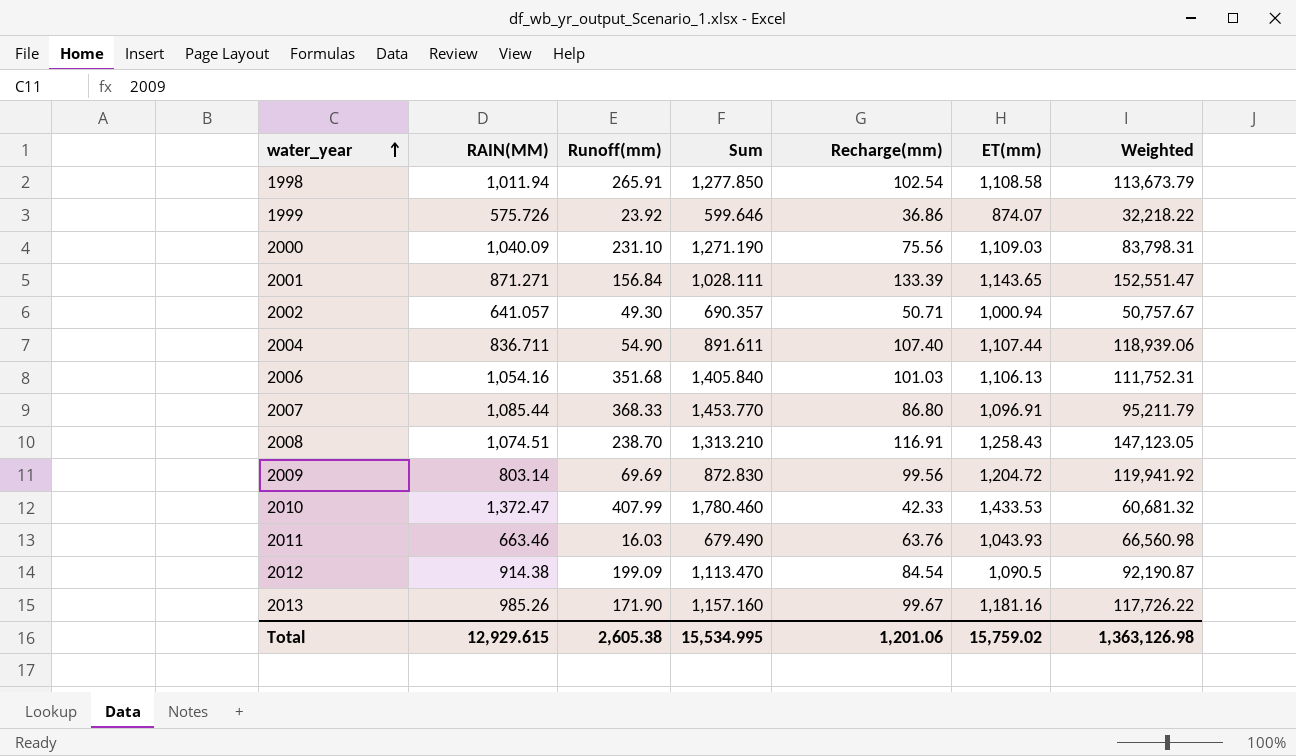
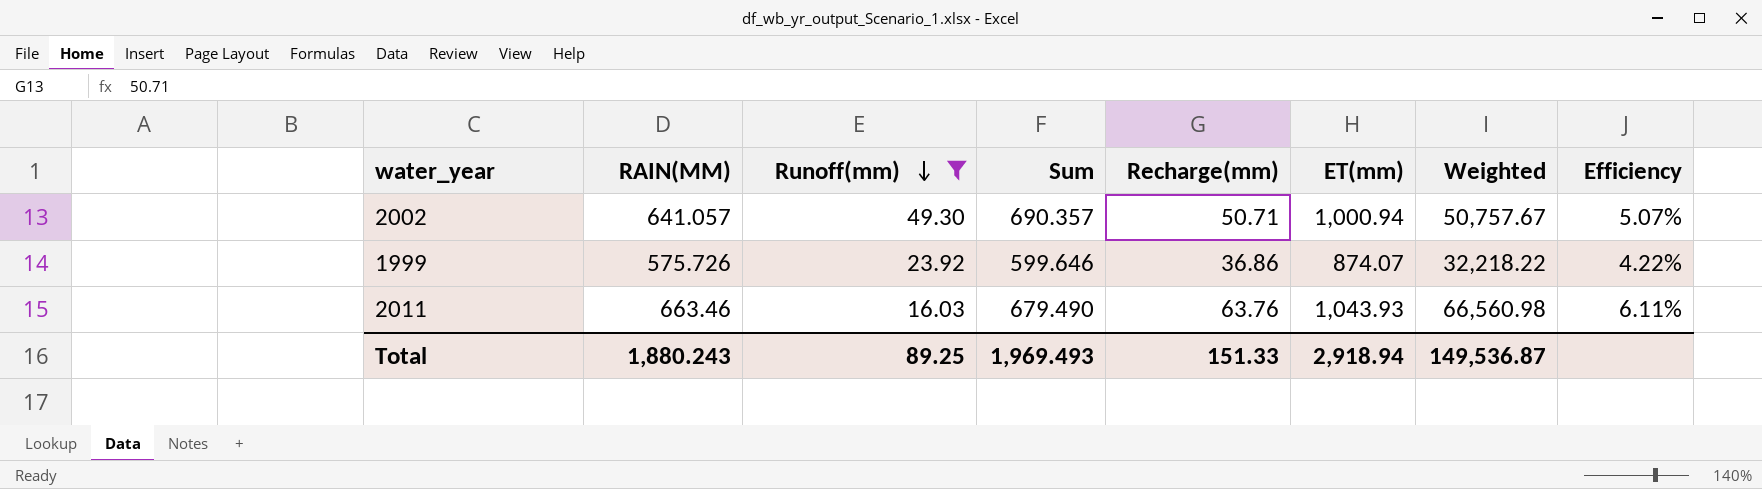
filter: none -> Runoff(mm) <= 49.30
row order: water_year ascending -> Runoff(mm) descending
column Efficiency | formula: none -> [Recharge(mm)] / [ET(mm)]
Total | RAIN(MM): 12,929.615 -> 1,880.243
Total | Runoff(mm): 2,605.38 -> 89.25
Total | Sum: 15,534.995 -> 1,969.493
Total | Recharge(mm): 1,201.06 -> 151.33
Total | ET(mm): 15,759.02 -> 2,918.94
Total | Weighted: 1,363,126.98 -> 149,536.87

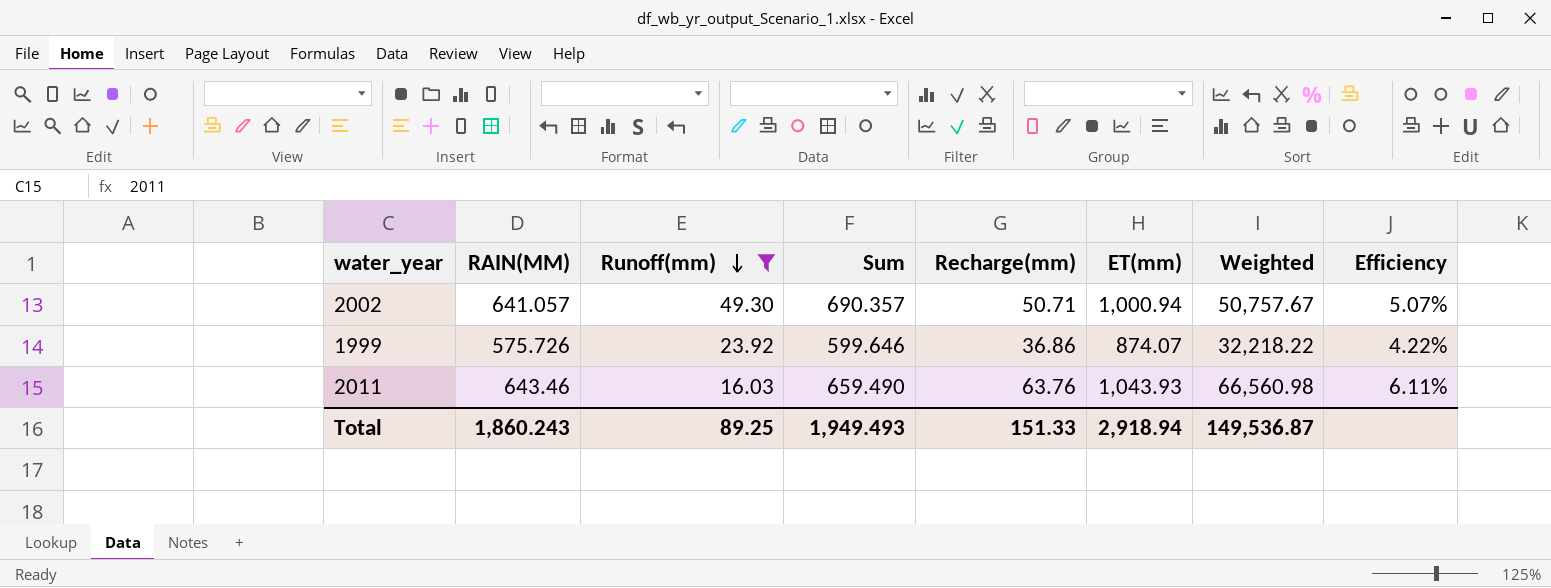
2011 | RAIN(MM): 663.46 -> 643.46
2011 | Sum: 679.490 -> 659.490
Total | RAIN(MM): 1,880.243 -> 1,860.243
Total | Sum: 1,969.493 -> 1,949.493

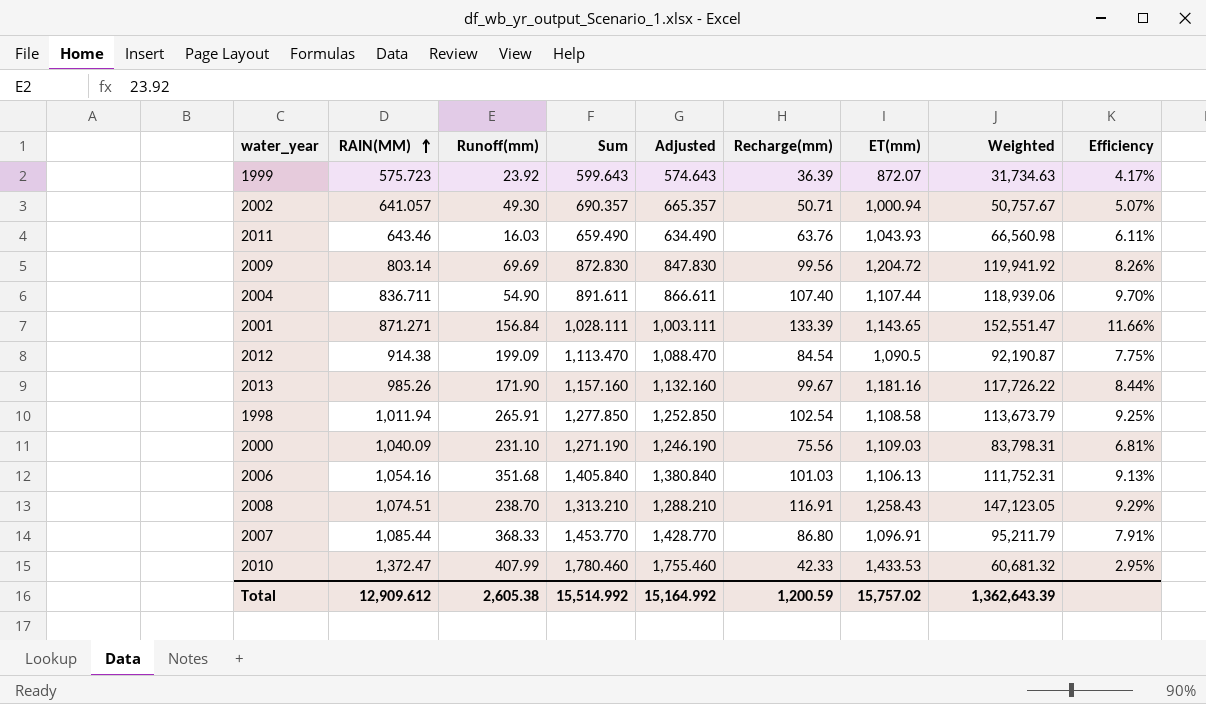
filter: Runoff(mm) <= 49.30 -> none
row order: Runoff(mm) descending -> RAIN(MM) ascending
column Adjusted | formula: none -> [Sum] - 25
1999 | RAIN(MM): 575.726 -> 575.723
1999 | Sum: 599.646 -> 599.643
1999 | Recharge(mm): 36.86 -> 36.39
1999 | ET(mm): 874.07 -> 872.07
1999 | Weighted: 32,218.22 -> 31,734.63
1999 | Efficiency: 4.22% -> 4.17%
Total | RAIN(MM): 1,860.243 -> 12,909.612
Total | Runoff(mm): 89.25 -> 2,605.38
Total | Sum: 1,949.493 -> 15,514.992
Total | Recharge(mm): 151.33 -> 1,200.59
Total | ET(mm): 2,918.94 -> 15,757.02
Total | Weighted: 149,536.87 -> 1,362,643.39

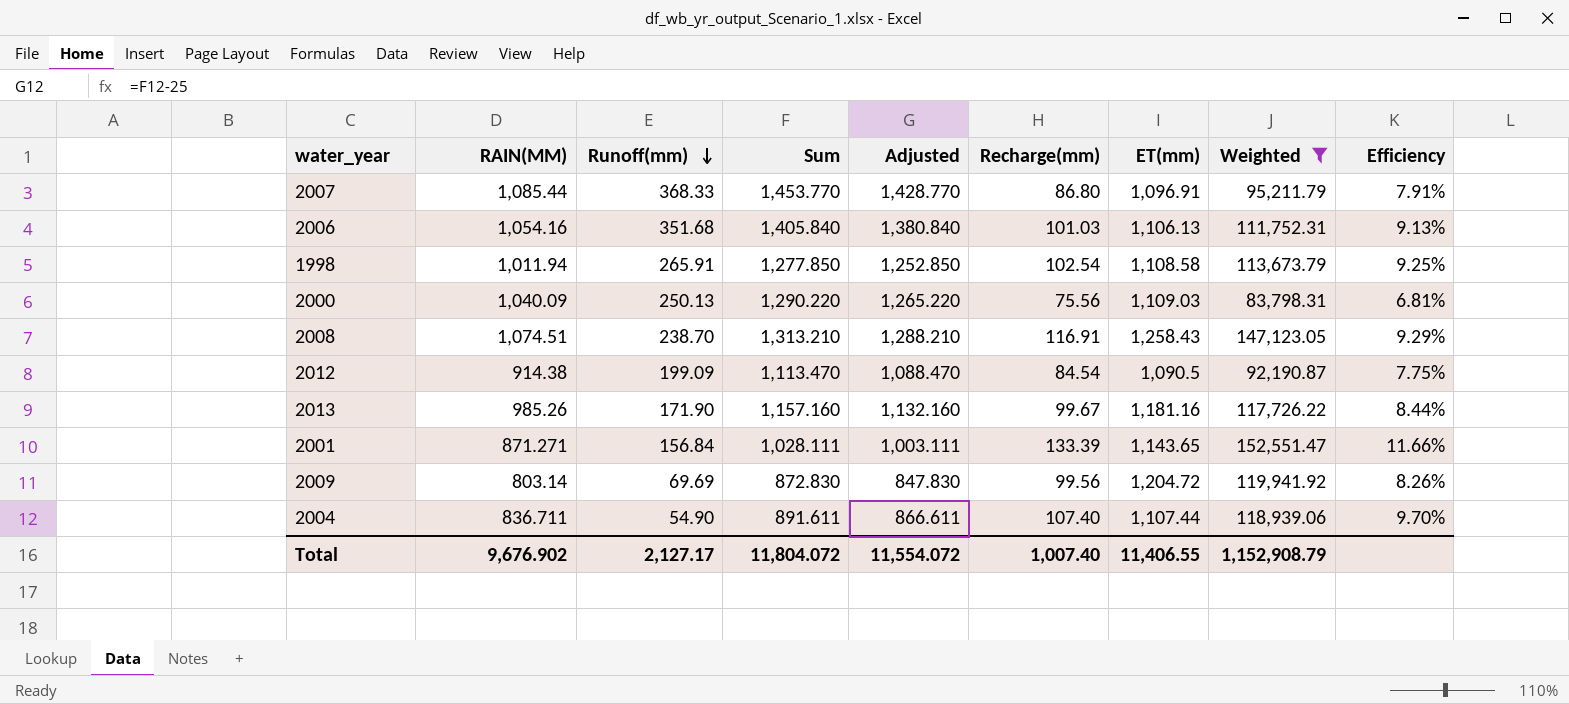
filter: none -> Weighted >= 83,798.31
row order: RAIN(MM) ascending -> Runoff(mm) descending
2000 | Runoff(mm): 231.10 -> 250.13
2000 | Sum: 1,271.190 -> 1,290.220
2000 | Adjusted: 1,246.190 -> 1,265.220
Total | RAIN(MM): 12,909.612 -> 9,676.902
Total | Runoff(mm): 2,605.38 -> 2,127.17
Total | Sum: 15,514.992 -> 11,804.072
Total | Adjusted: 15,164.992 -> 11,554.072
Total | Recharge(mm): 1,200.59 -> 1,007.40
Total | ET(mm): 15,757.02 -> 11,406.55
Total | Weighted: 1,362,643.39 -> 1,152,908.79

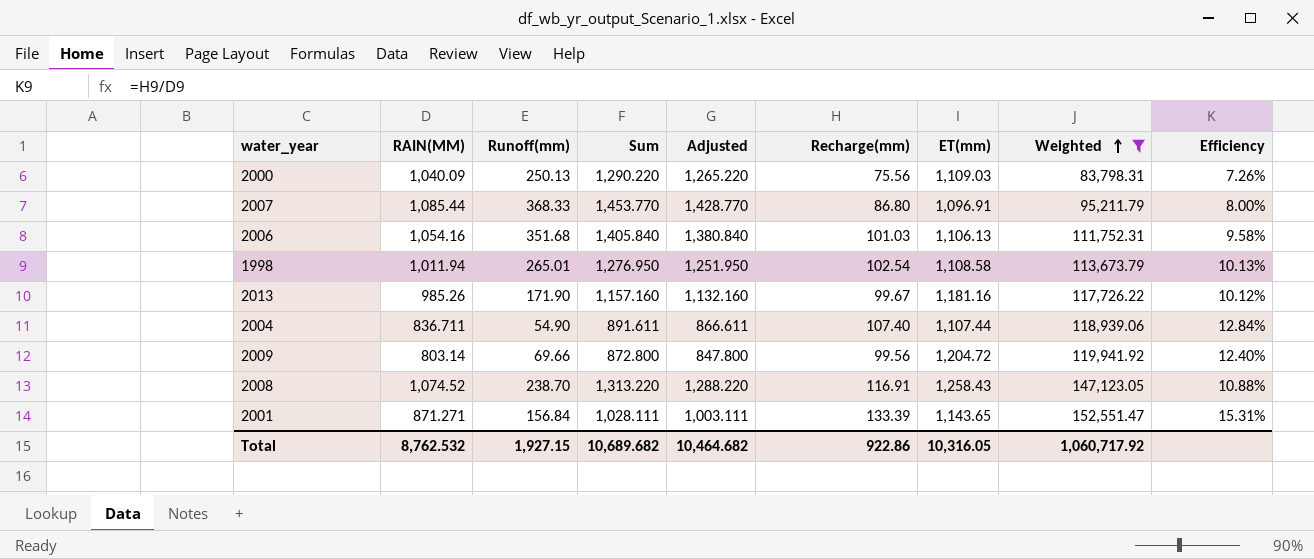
row order: Runoff(mm) descending -> Weighted ascending
column Efficiency | formula: [Recharge(mm)] / [ET(mm)] -> [Recharge(mm)] / [RAIN(MM)]
row 2012: 914.38 | 199.09 | 1,113.470 | 1,088.470 | 84.54 | 1,090.5 | 92,190.87 | 7.75% -> none
1998 | Runoff(mm): 265.91 -> 265.01
1998 | Sum: 1,277.850 -> 1,276.950
1998 | Adjusted: 1,252.850 -> 1,251.950
2009 | Runoff(mm): 69.69 -> 69.66
2009 | Sum: 872.830 -> 872.800
2009 | Adjusted: 847.830 -> 847.800
2008 | RAIN(MM): 1,074.51 -> 1,074.52
2008 | Sum: 1,313.210 -> 1,313.220
2008 | Adjusted: 1,288.210 -> 1,288.220
Total | RAIN(MM): 9,676.902 -> 8,762.532
Total | Runoff(mm): 2,127.17 -> 1,927.15
Total | Sum: 11,804.072 -> 10,689.682
Total | Adjusted: 11,554.072 -> 10,464.682
Total | Recharge(mm): 1,007.40 -> 922.86
Total | ET(mm): 11,406.55 -> 10,316.05
Total | Weighted: 1,152,908.79 -> 1,060,717.92

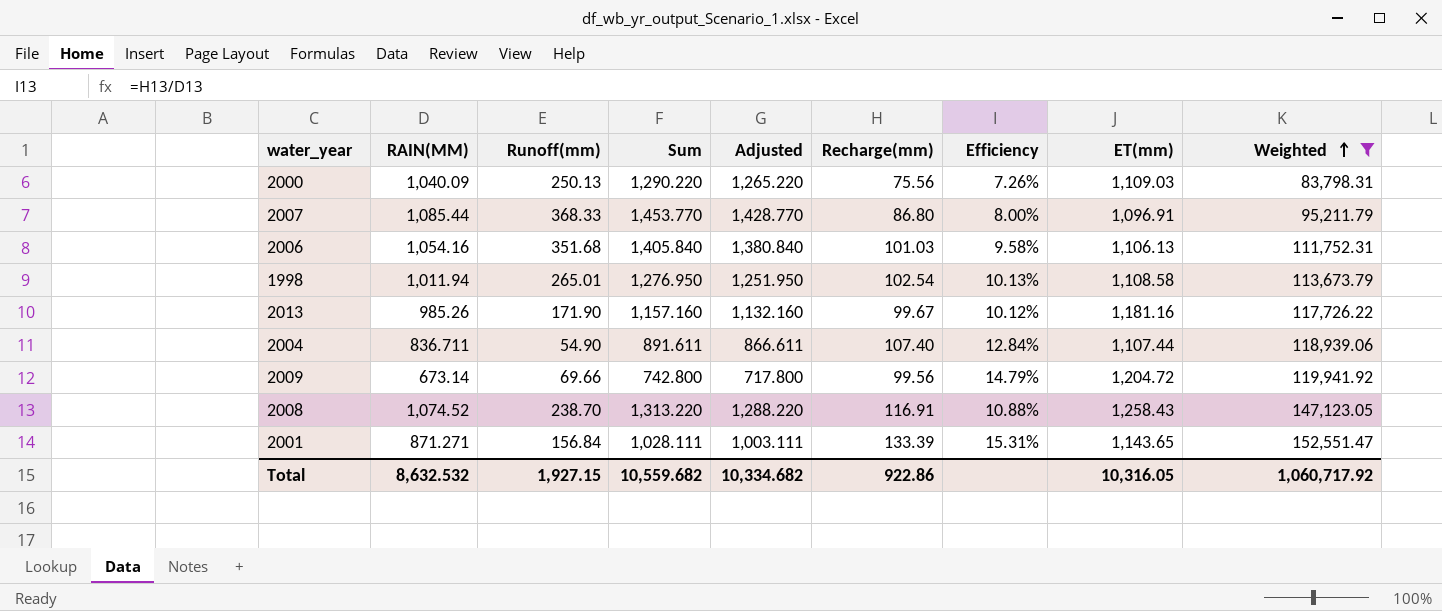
column Efficiency | position: 9 -> 7
2009 | RAIN(MM): 803.14 -> 673.14
2009 | Sum: 872.800 -> 742.800
2009 | Adjusted: 847.800 -> 717.800
2009 | Efficiency: 12.40% -> 14.79%
Total | RAIN(MM): 8,762.532 -> 8,632.532
Total | Sum: 10,689.682 -> 10,559.682
Total | Adjusted: 10,464.682 -> 10,334.682

